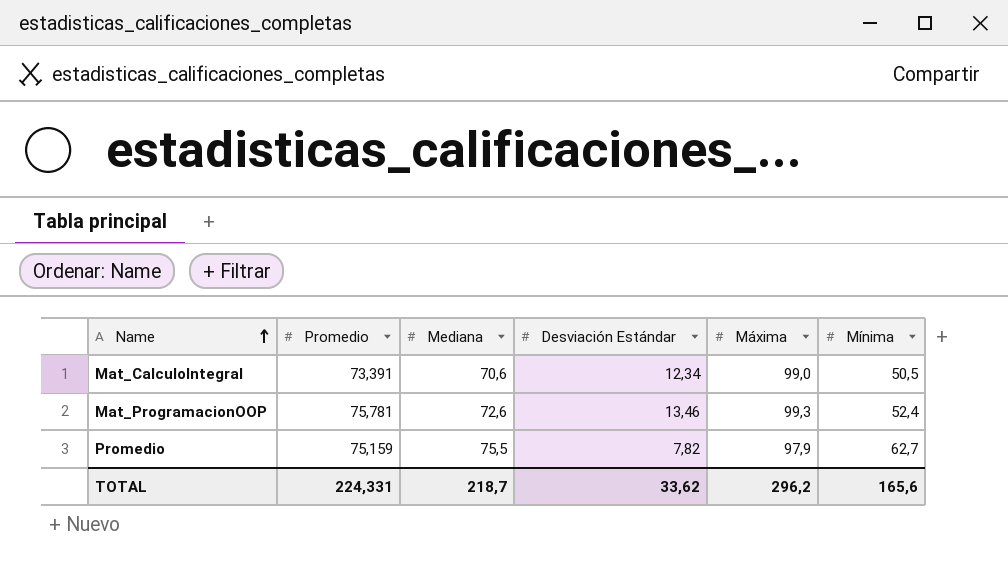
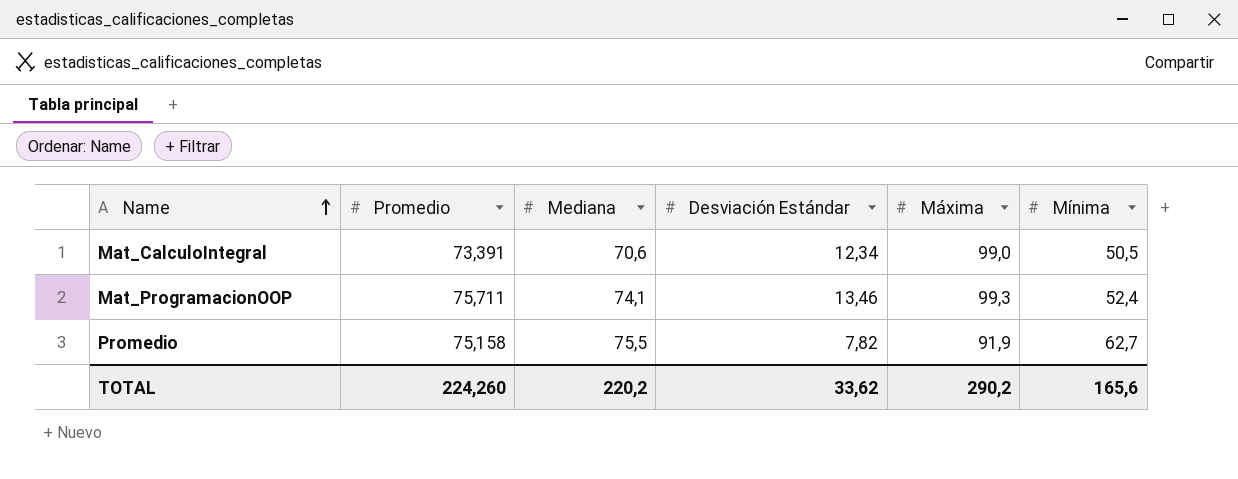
Mat_ProgramacionOOP | Promedio: 75,781 -> 75,711
Mat_ProgramacionOOP | Mediana: 72,6 -> 74,1
Promedio | Promedio: 75,159 -> 75,158
Promedio | Máxima: 97,9 -> 91,9
TOTAL | Promedio: 224,331 -> 224,260
TOTAL | Mediana: 218,7 -> 220,2
TOTAL | Máxima: 296,2 -> 290,2

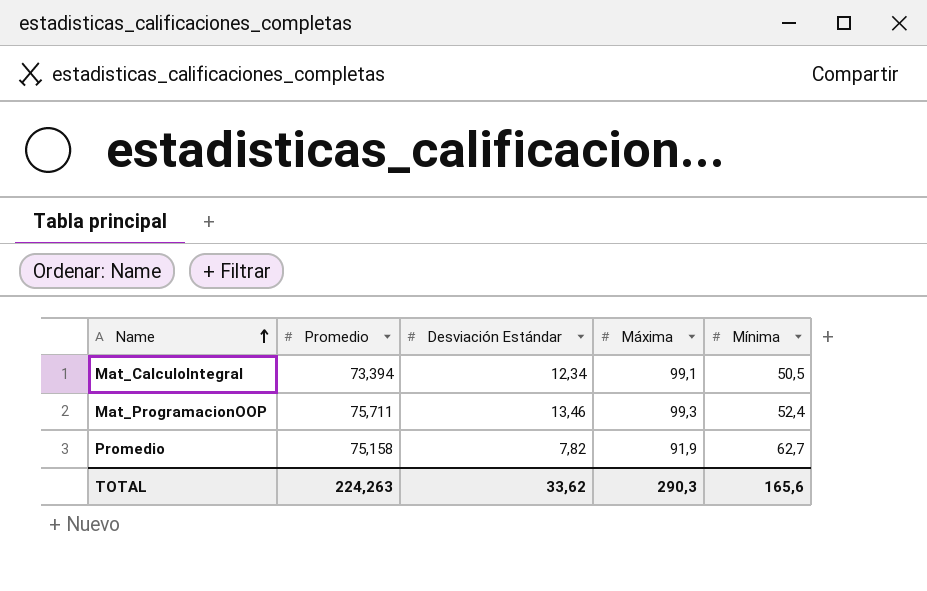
column Mediana | position: 3 -> none
Mat_CalculoIntegral | Promedio: 73,391 -> 73,394
Mat_CalculoIntegral | Máxima: 99,0 -> 99,1
TOTAL | Promedio: 224,260 -> 224,263
TOTAL | Máxima: 290,2 -> 290,3

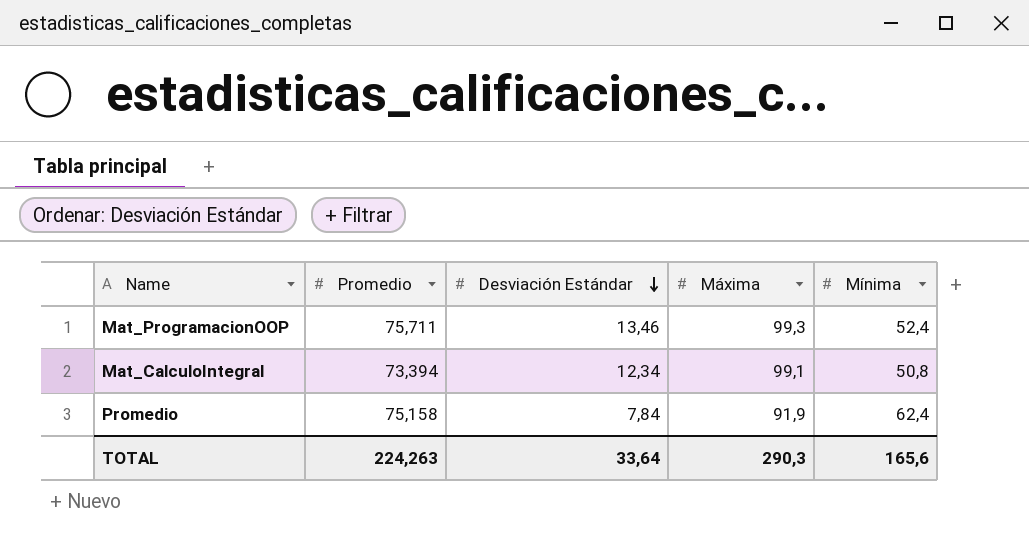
row order: Name ascending -> Desviación Estándar descending
Mat_CalculoIntegral | Mínima: 50,5 -> 50,8
Promedio | Desviación Estándar: 7,82 -> 7,84
Promedio | Mínima: 62,7 -> 62,4
TOTAL | Desviación Estándar: 33,62 -> 33,64

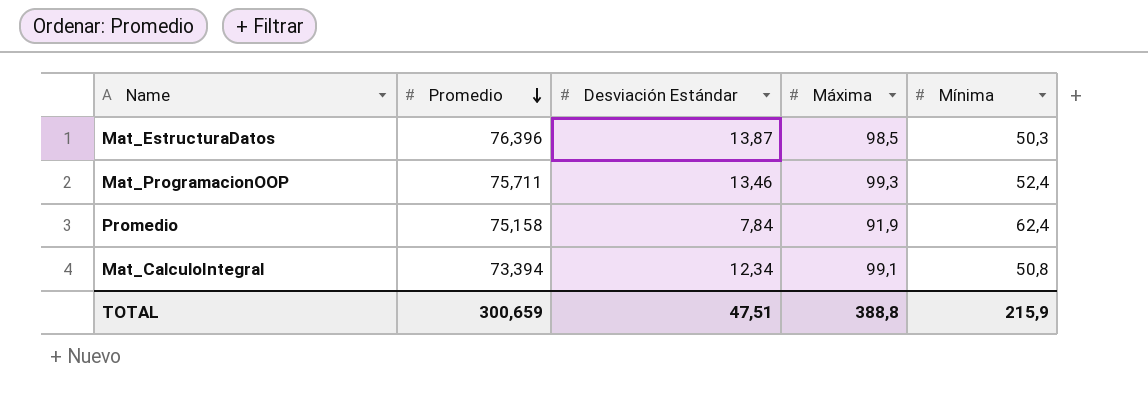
row order: Desviación Estándar descending -> Promedio descending
row Mat_EstructuraDatos: none -> 76,396 | 13,87 | 98,5 | 50,3
TOTAL | Promedio: 224,263 -> 300,659
TOTAL | Desviación Estándar: 33,64 -> 47,51
TOTAL | Máxima: 290,3 -> 388,8
TOTAL | Mínima: 165,6 -> 215,9

